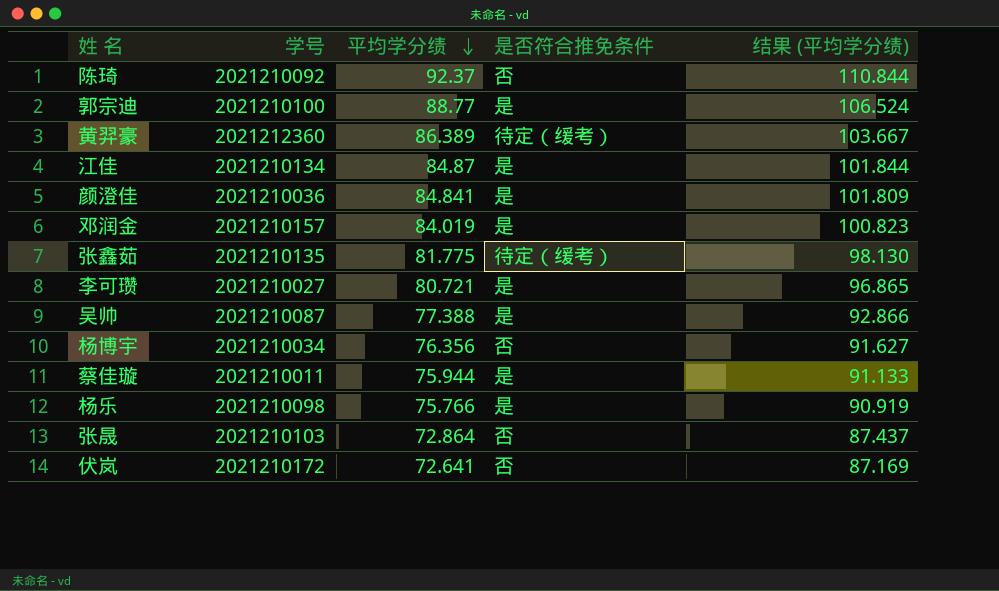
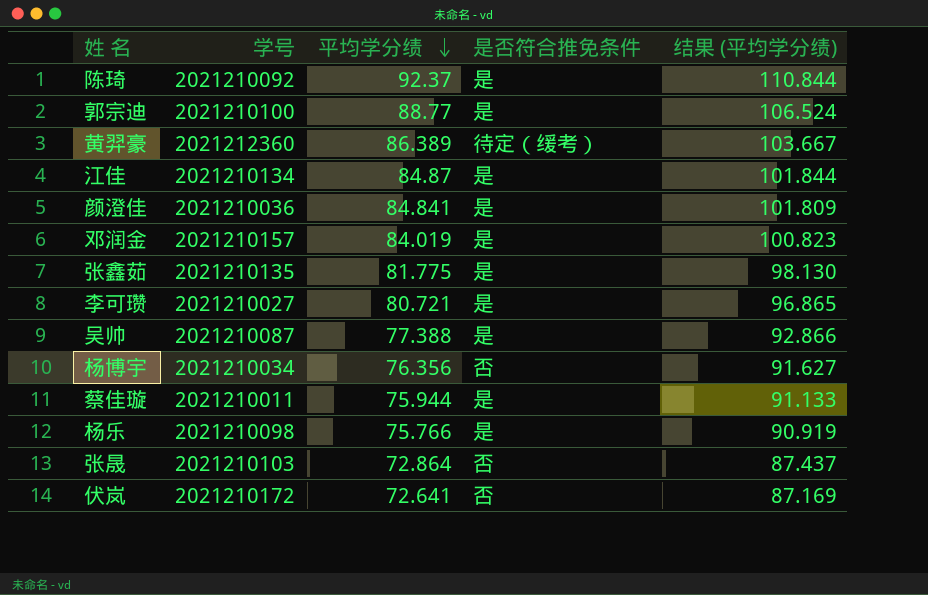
陈琦 | 是否符合推免条件: 否 -> 是
张鑫茹 | 是否符合推免条件: 待定（缓考） -> 是

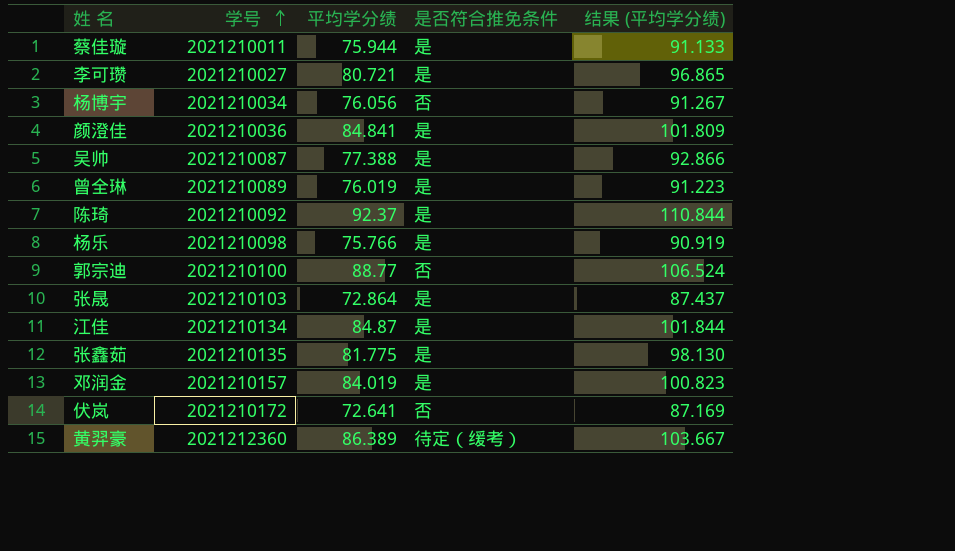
row order: 平均学分绩 descending -> 学号 ascending
杨博宇 | 平均学分绩: 76.356 -> 76.056
杨博宇 | 结果 (平均学分绩): 91.627 -> 91.267
row 曾全琳: none -> 2021210089 | 76.019 | 是 | 91.223
郭宗迪 | 是否符合推免条件: 是 -> 否
张晟 | 是否符合推免条件: 否 -> 是

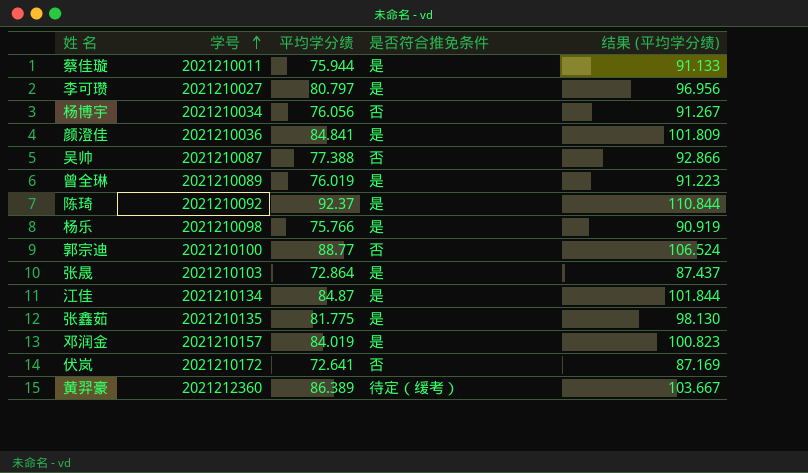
李可瓒 | 平均学分绩: 80.721 -> 80.797
李可瓒 | 结果 (平均学分绩): 96.865 -> 96.956
吴帅 | 是否符合推免条件: 是 -> 否

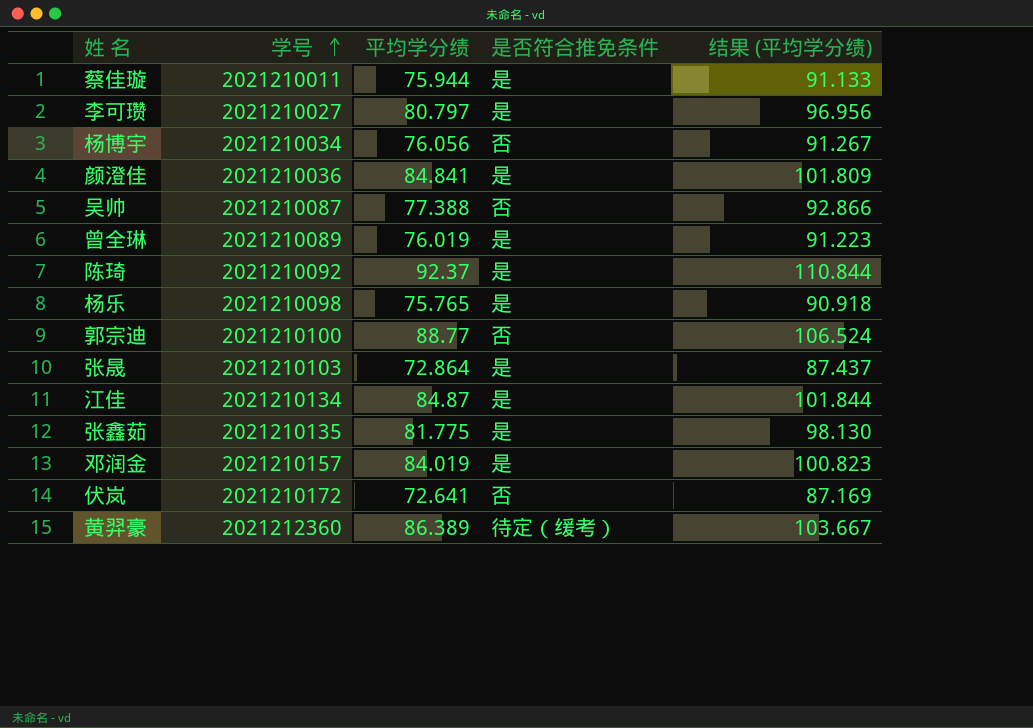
杨乐 | 平均学分绩: 75.766 -> 75.765
杨乐 | 结果 (平均学分绩): 90.919 -> 90.918

